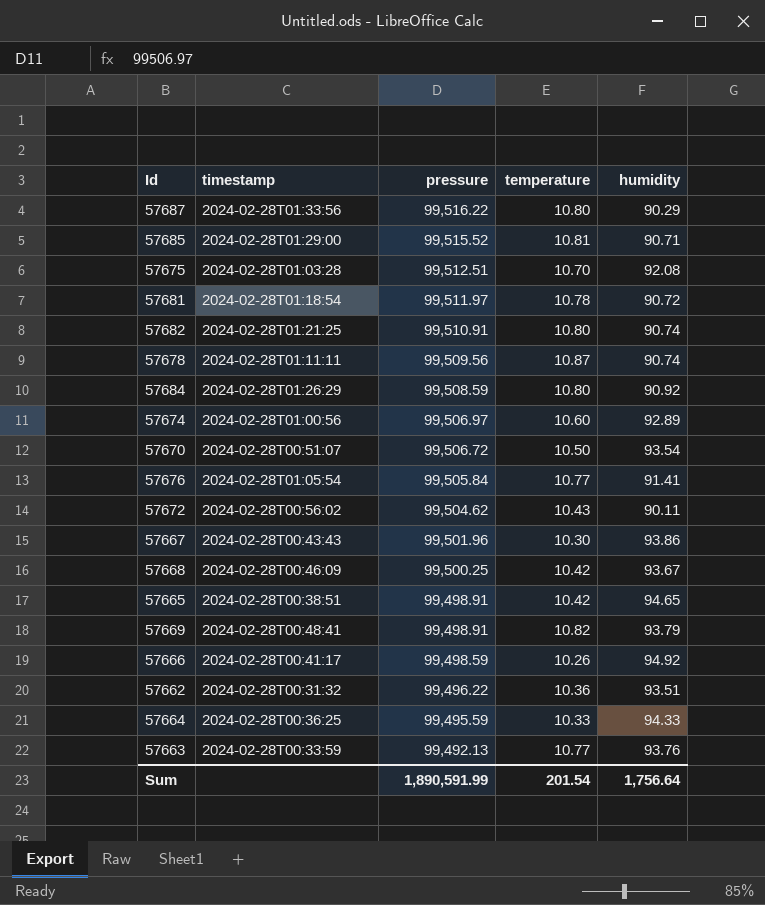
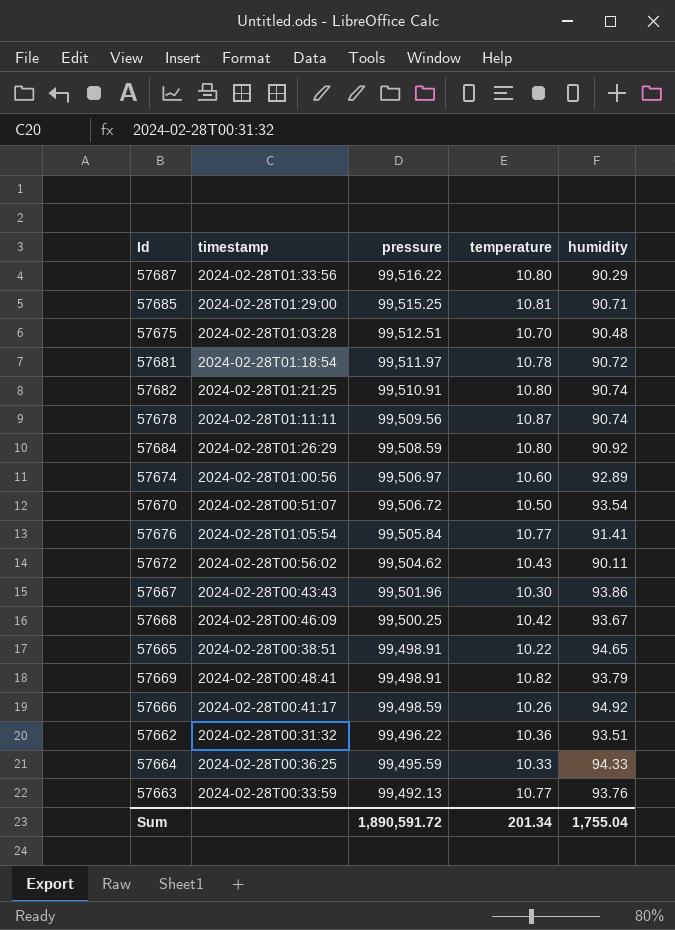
57685 | pressure: 99,515.52 -> 99,515.25
57675 | humidity: 92.08 -> 90.48
57665 | temperature: 10.42 -> 10.22
Sum | pressure: 1,890,591.99 -> 1,890,591.72
Sum | temperature: 201.54 -> 201.34
Sum | humidity: 1,756.64 -> 1,755.04

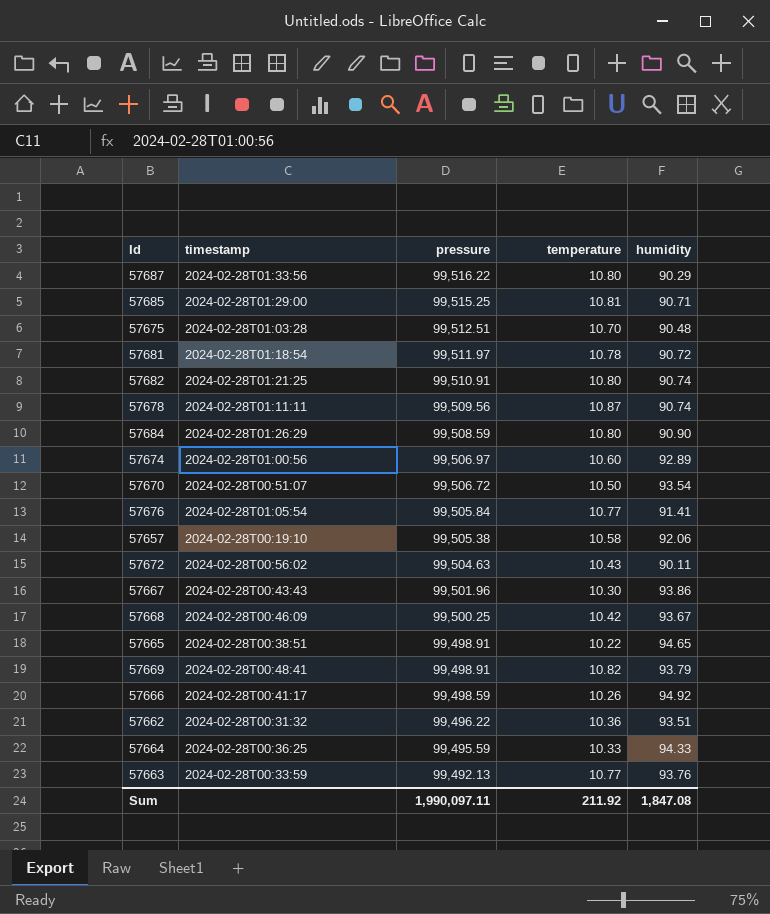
57684 | humidity: 90.92 -> 90.90
row 57657: none -> 2024-02-28T00:19:10 | 99,505.38 | 10.58 | 92.06
57672 | pressure: 99,504.62 -> 99,504.63
Sum | pressure: 1,890,591.72 -> 1,990,097.11
Sum | temperature: 201.34 -> 211.92
Sum | humidity: 1,755.04 -> 1,847.08

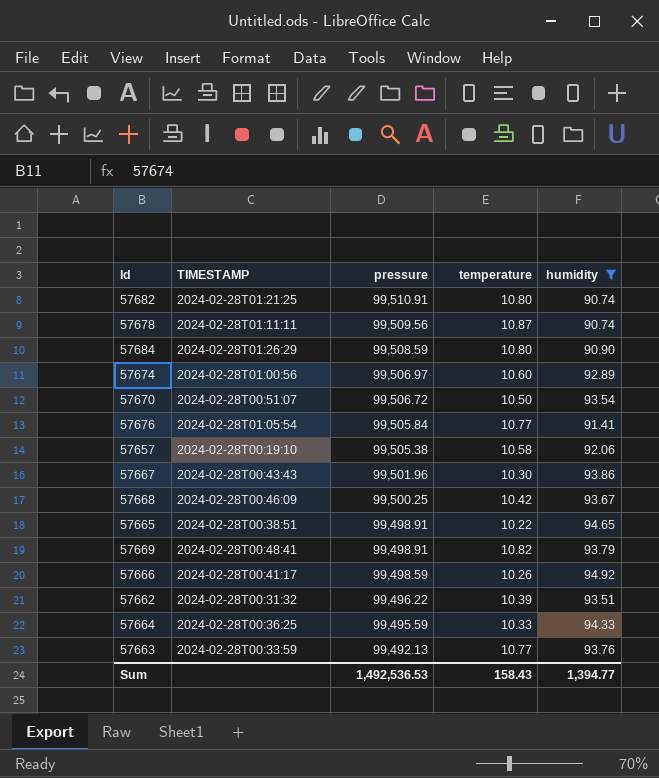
filter: none -> humidity >= 90.74
column name: timestamp -> TIMESTAMP
57662 | temperature: 10.36 -> 10.39
Sum | pressure: 1,990,097.11 -> 1,492,536.53
Sum | temperature: 211.92 -> 158.43
Sum | humidity: 1,847.08 -> 1,394.77

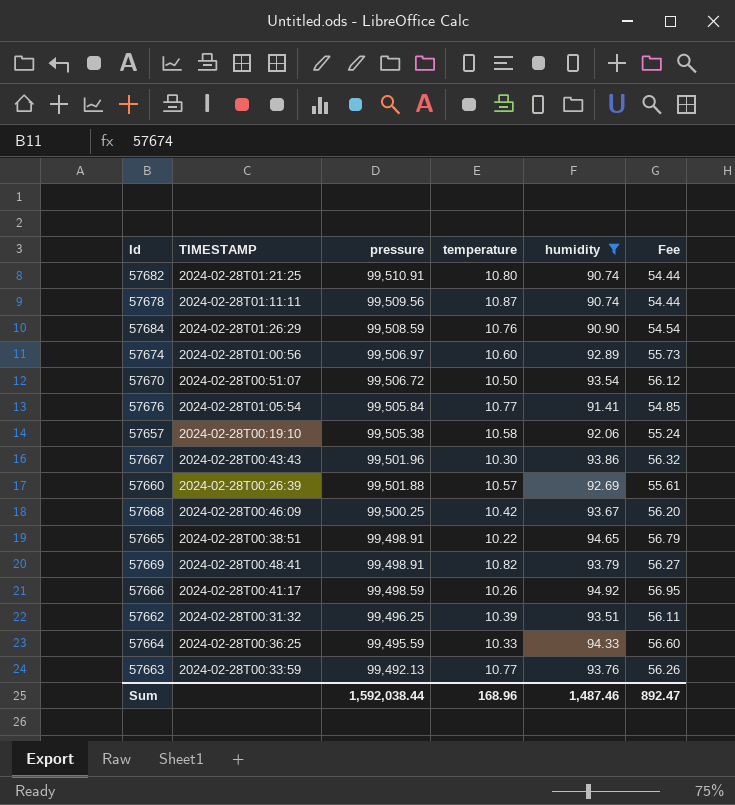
column Fee | formula: none -> [humidity] * 0.6
57684 | temperature: 10.80 -> 10.76
row 57660: none -> 2024-02-28T00:26:39 | 99,501.88 | 10.57 | 92.69 | 55.61
57662 | pressure: 99,496.22 -> 99,496.25
Sum | pressure: 1,492,536.53 -> 1,592,038.44
Sum | temperature: 158.43 -> 168.96
Sum | humidity: 1,394.77 -> 1,487.46

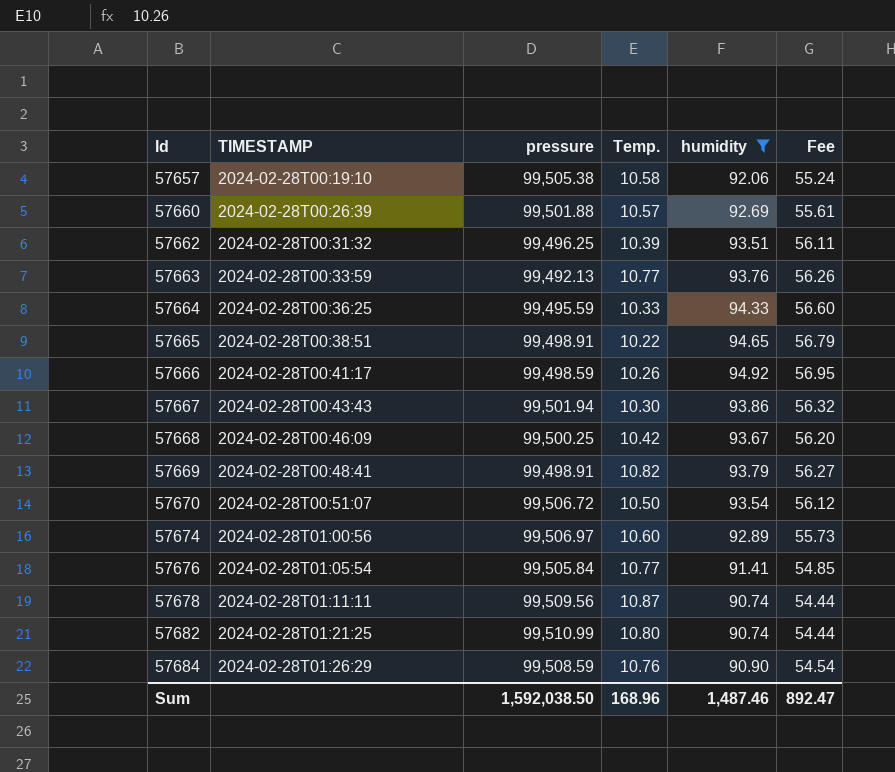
row order: pressure descending -> Id ascending
column name: temperature -> Temp.
57667 | pressure: 99,501.96 -> 99,501.94
57682 | pressure: 99,510.91 -> 99,510.99
Sum | pressure: 1,592,038.44 -> 1,592,038.50

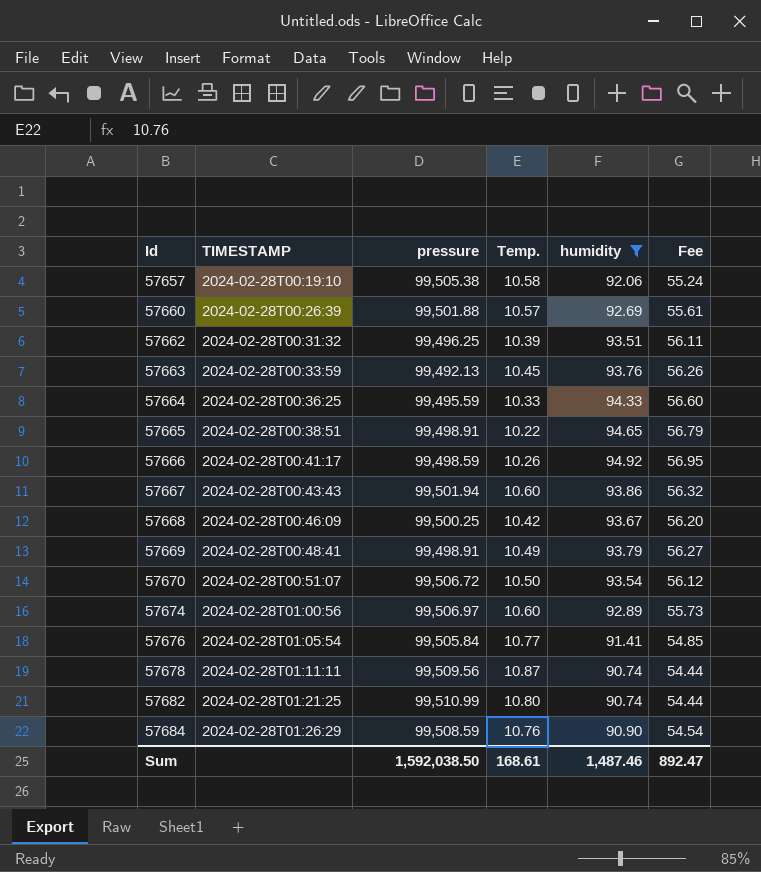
57663 | Temp.: 10.77 -> 10.45
57667 | Temp.: 10.30 -> 10.60
57669 | Temp.: 10.82 -> 10.49
Sum | Temp.: 168.96 -> 168.61

